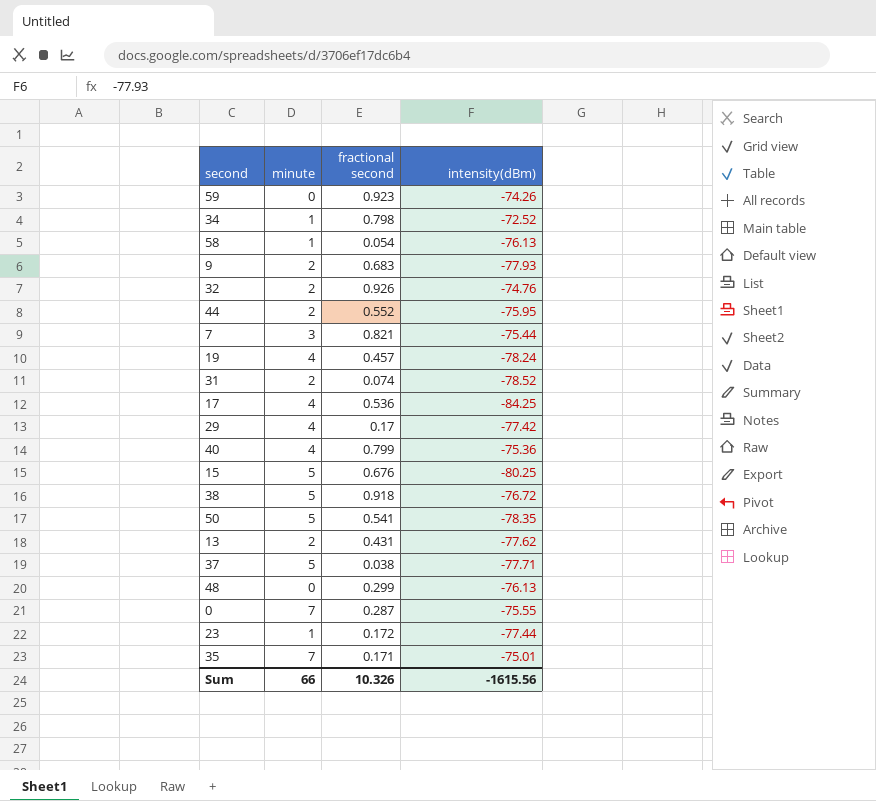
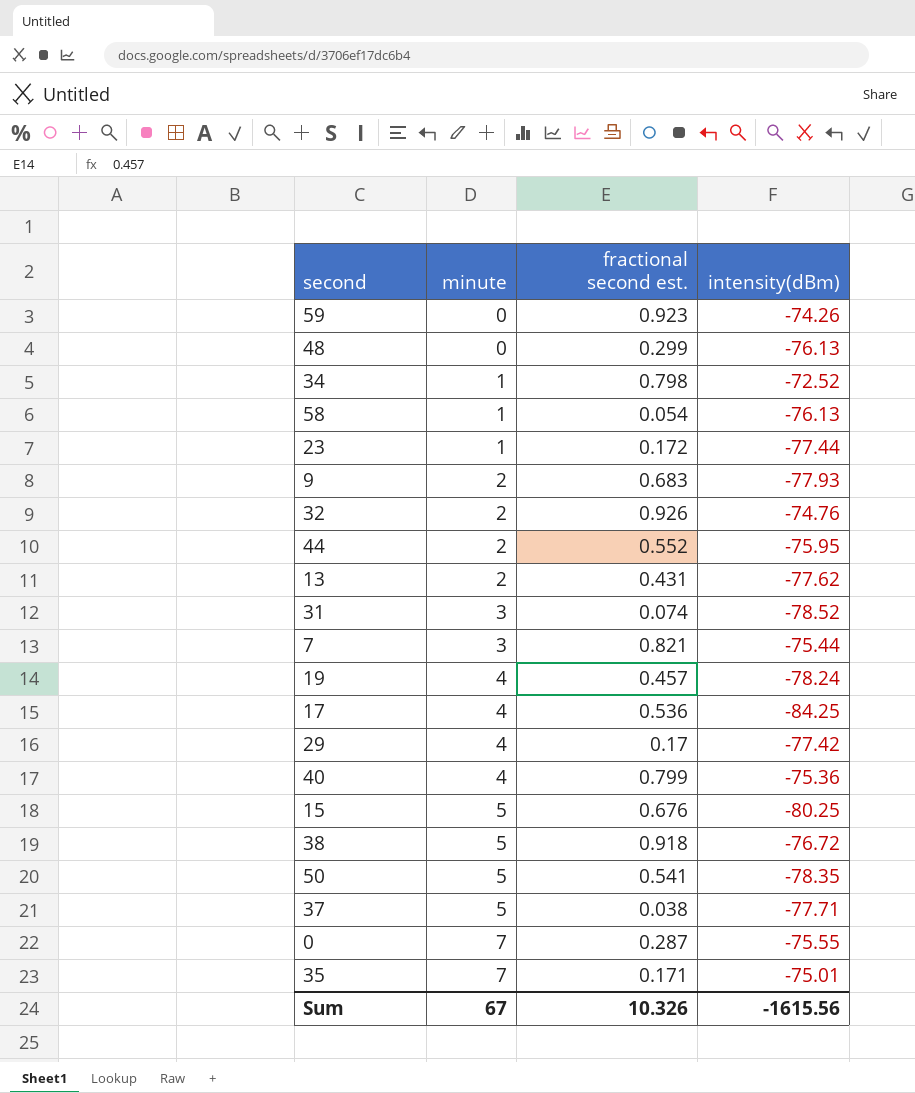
row order: none -> minute ascending
column name: fractional second -> fractional second est.
31 | minute: 2 -> 3
Sum | minute: 66 -> 67

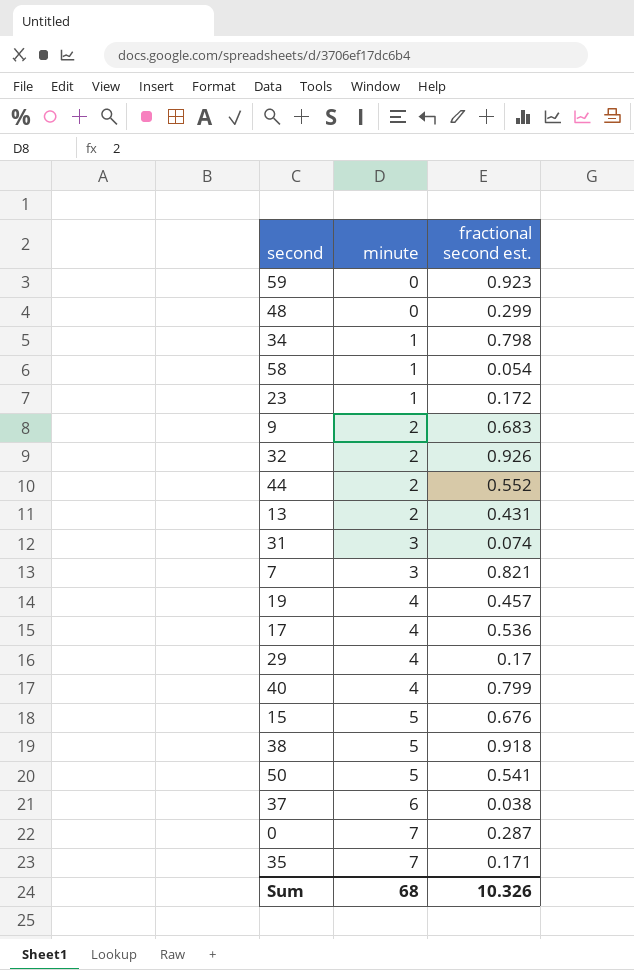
column intensity(dBm) | position: 4 -> none
37 | minute: 5 -> 6
Sum | minute: 67 -> 68

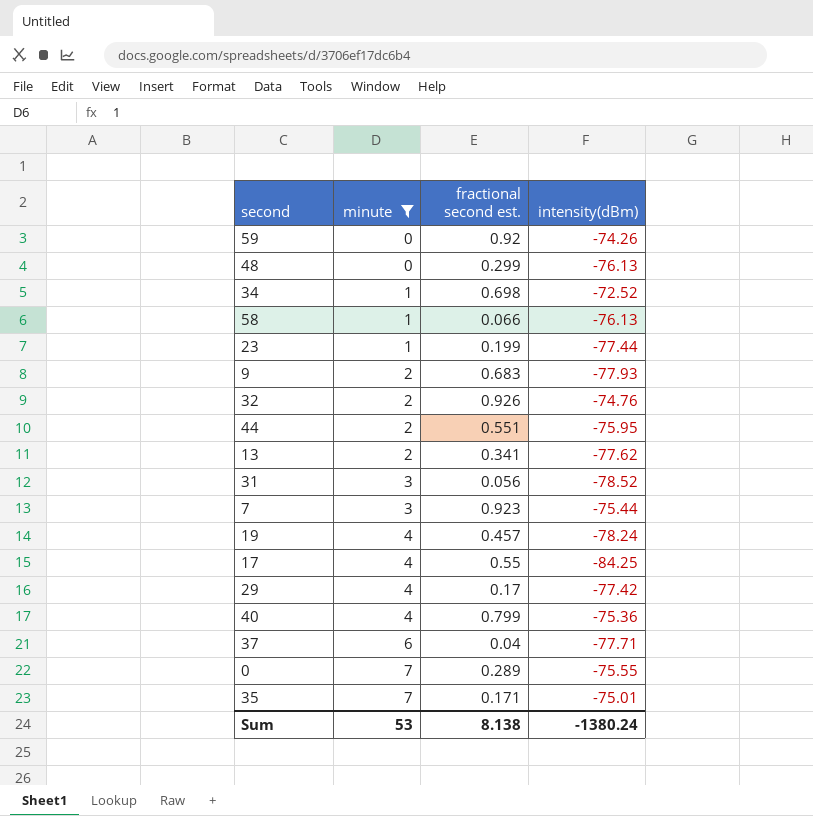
filter: none -> minute != 5
column intensity(dBm) | position: none -> 4
59 | fractional second est.: 0.923 -> 0.92
34 | fractional second est.: 0.798 -> 0.698
58 | fractional second est.: 0.054 -> 0.066
23 | fractional second est.: 0.172 -> 0.199
44 | fractional second est.: 0.552 -> 0.551
13 | fractional second est.: 0.431 -> 0.341
31 | fractional second est.: 0.074 -> 0.056
7 | fractional second est.: 0.821 -> 0.923
17 | fractional second est.: 0.536 -> 0.55
37 | fractional second est.: 0.038 -> 0.04
0 | fractional second est.: 0.287 -> 0.289
Sum | minute: 68 -> 53
Sum | fractional second est.: 10.326 -> 8.138

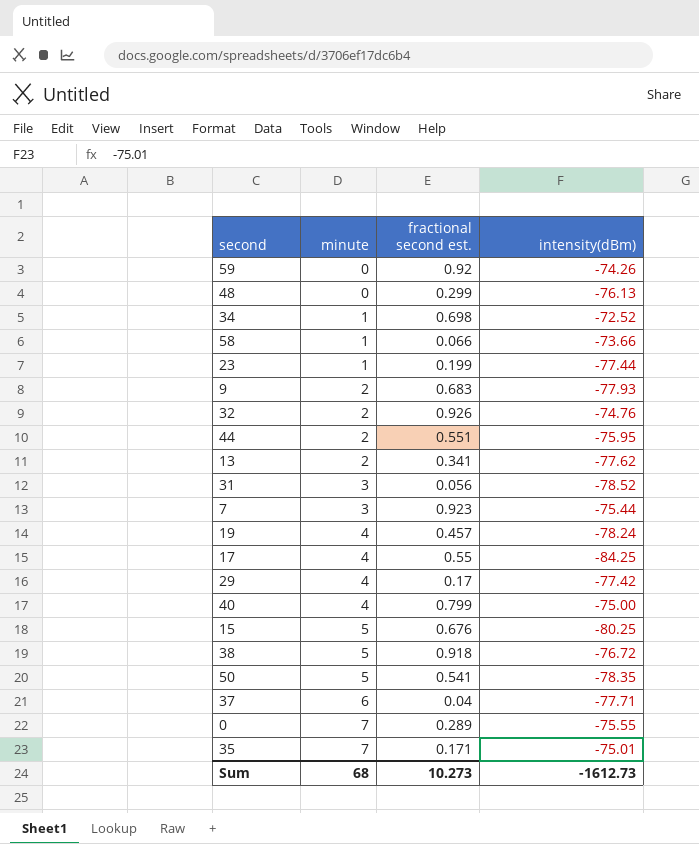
filter: minute != 5 -> none
58 | intensity(dBm): -76.13 -> -73.66
40 | intensity(dBm): -75.36 -> -75.00
Sum | minute: 53 -> 68
Sum | fractional second est.: 8.138 -> 10.273
Sum | intensity(dBm): -1380.24 -> -1612.73

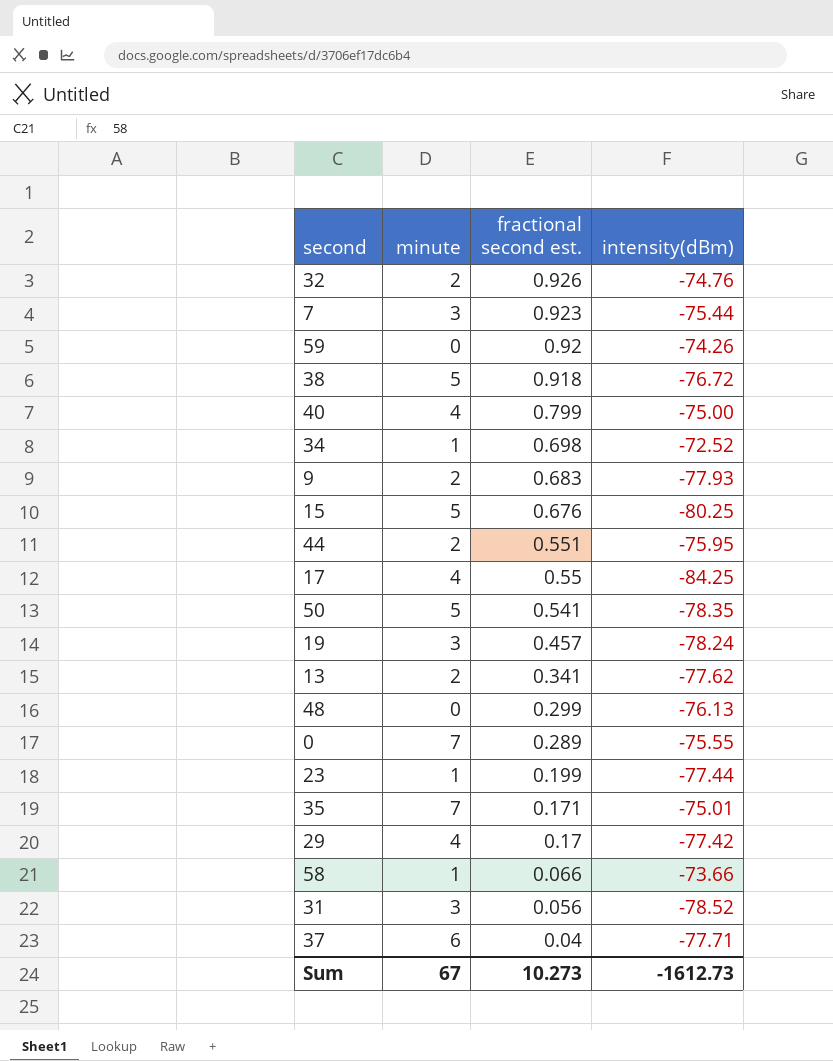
row order: minute ascending -> fractional second est. descending
19 | minute: 4 -> 3
Sum | minute: 68 -> 67

